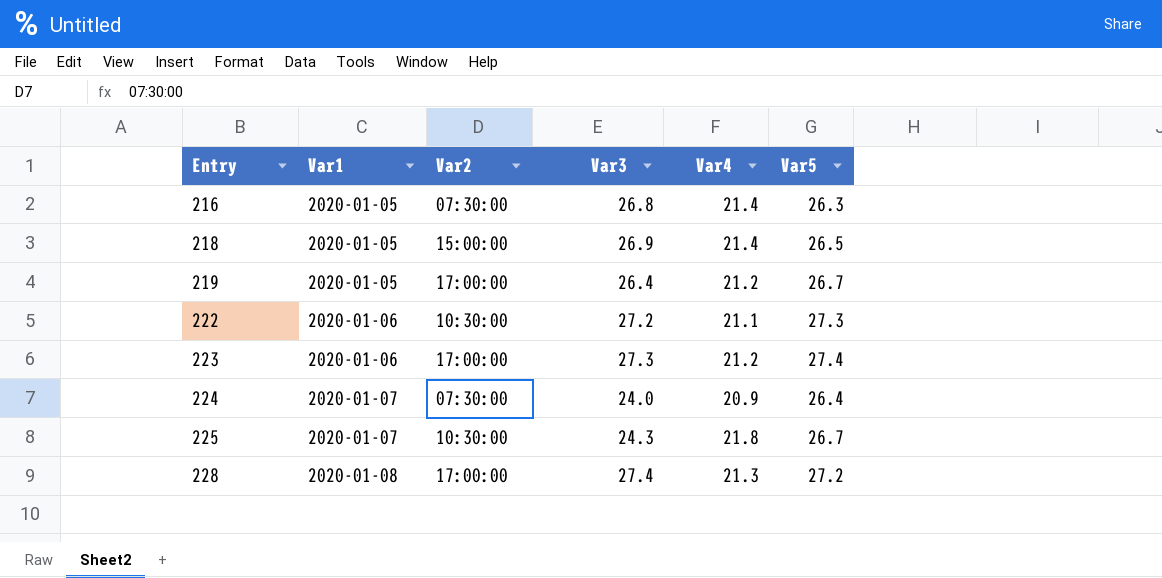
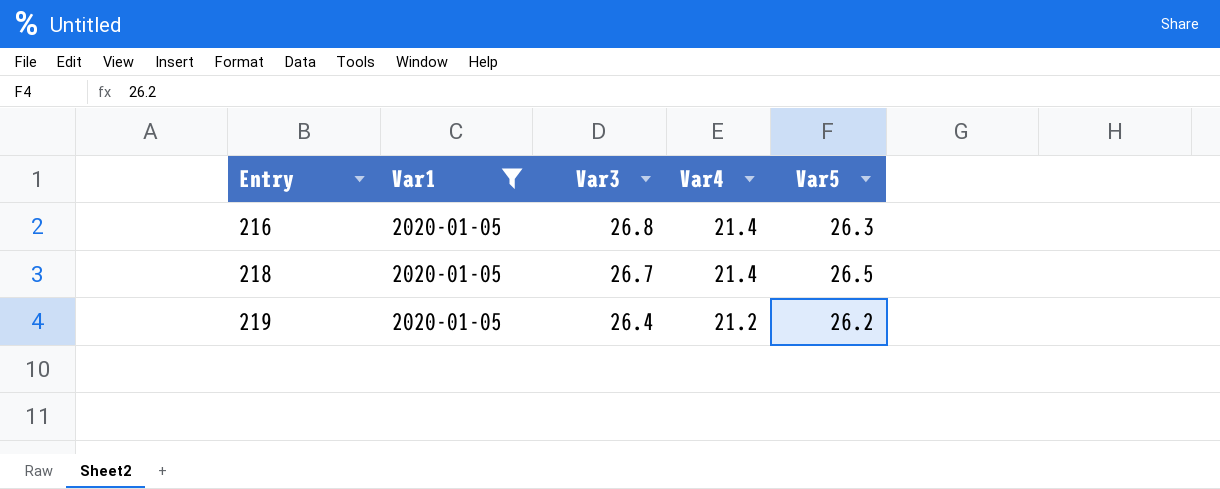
filter: none -> Var1 = 2020-01-05
column Var2 | position: 3 -> none
218 | Var3: 26.9 -> 26.7
219 | Var5: 26.7 -> 26.2

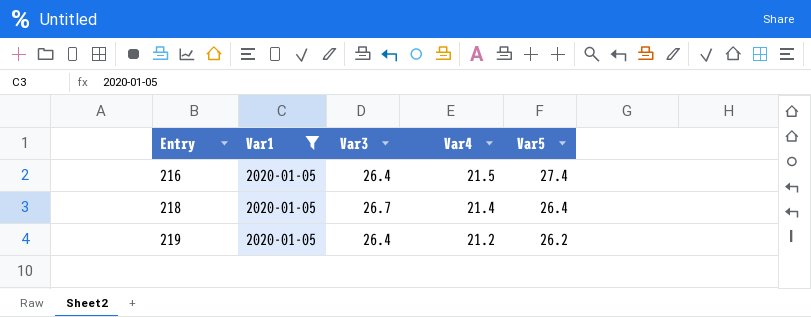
216 | Var3: 26.8 -> 26.4
216 | Var4: 21.4 -> 21.5
216 | Var5: 26.3 -> 27.4
218 | Var5: 26.5 -> 26.4

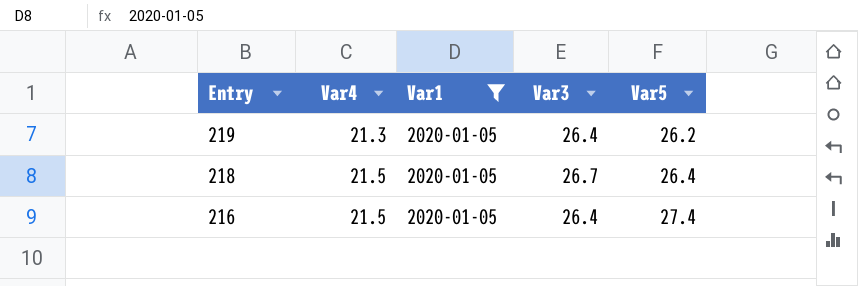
row order: Entry ascending -> Entry descending
column Var4 | position: 4 -> 2
219 | Var4: 21.2 -> 21.3
218 | Var4: 21.4 -> 21.5

